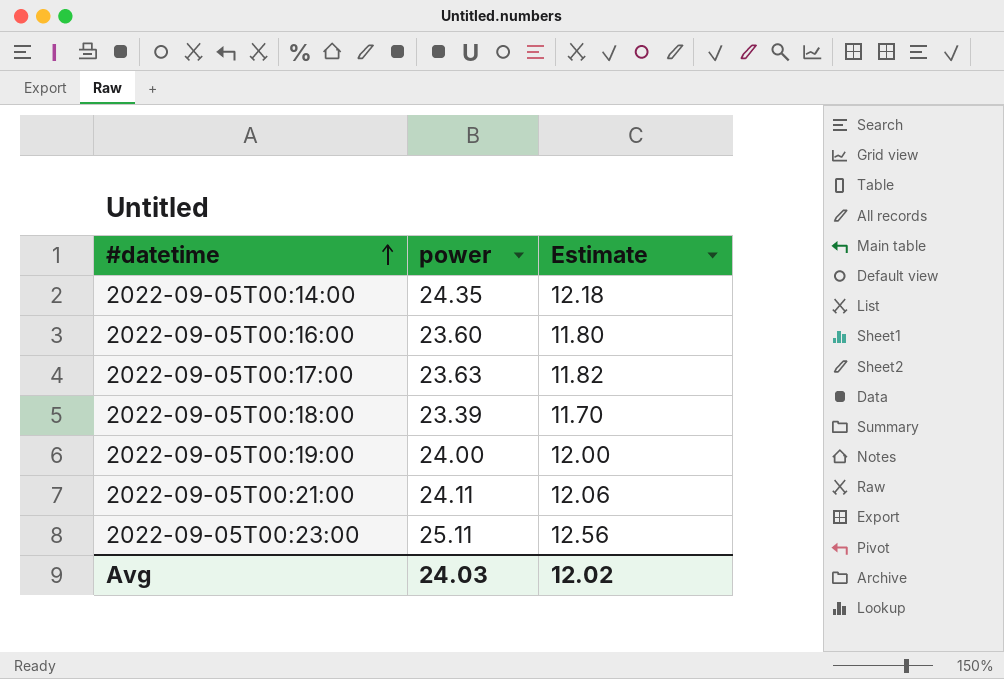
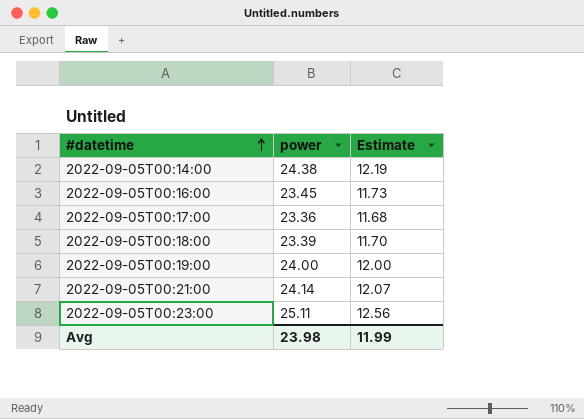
2022-09-05T00:14:00 | power: 24.35 -> 24.38
2022-09-05T00:14:00 | Estimate: 12.18 -> 12.19
2022-09-05T00:16:00 | power: 23.60 -> 23.45
2022-09-05T00:16:00 | Estimate: 11.80 -> 11.73
2022-09-05T00:17:00 | power: 23.63 -> 23.36
2022-09-05T00:17:00 | Estimate: 11.82 -> 11.68
2022-09-05T00:21:00 | power: 24.11 -> 24.14
2022-09-05T00:21:00 | Estimate: 12.06 -> 12.07
Avg | power: 24.03 -> 23.98
Avg | Estimate: 12.02 -> 11.99

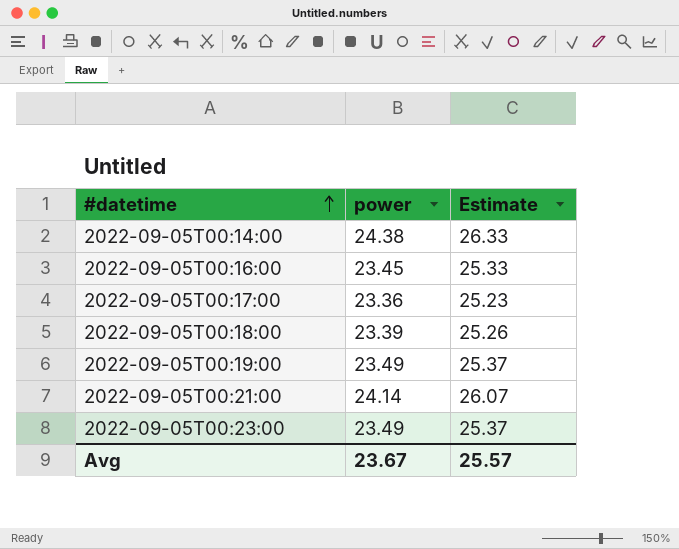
column Estimate | formula: [power] * 0.5 -> [power] * 1.08
2022-09-05T00:19:00 | power: 24.00 -> 23.49
2022-09-05T00:23:00 | power: 25.11 -> 23.49
Avg | power: 23.98 -> 23.67
Avg | Estimate: 11.99 -> 25.57

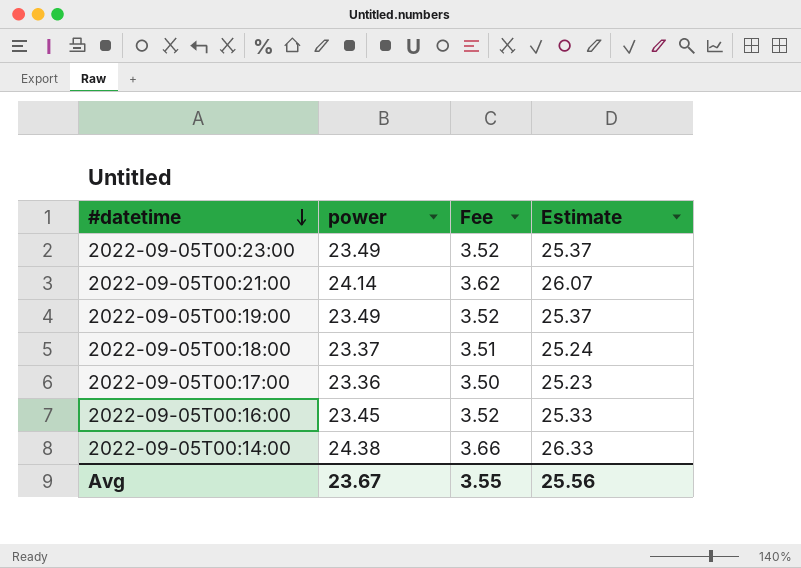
row order: #datetime ascending -> #datetime descending
column Fee | formula: none -> [power] * 0.15
2022-09-05T00:18:00 | power: 23.39 -> 23.37
2022-09-05T00:18:00 | Estimate: 25.26 -> 25.24
Avg | Estimate: 25.57 -> 25.56

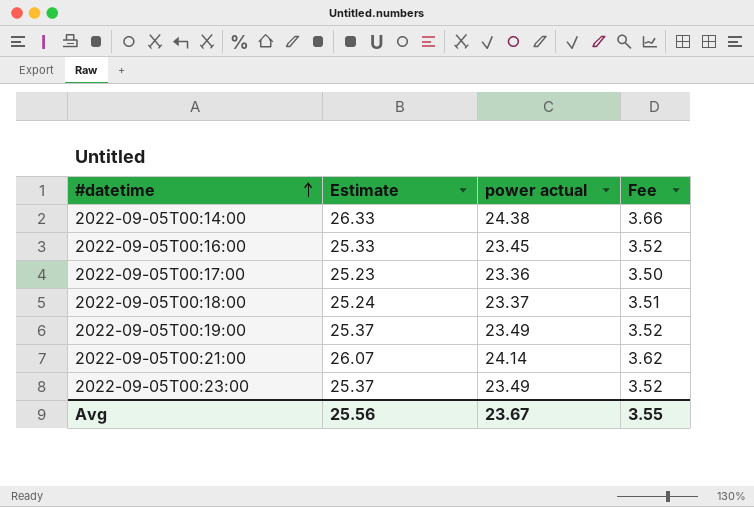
row order: #datetime descending -> #datetime ascending
column Estimate | position: 4 -> 2
column name: power -> power actual

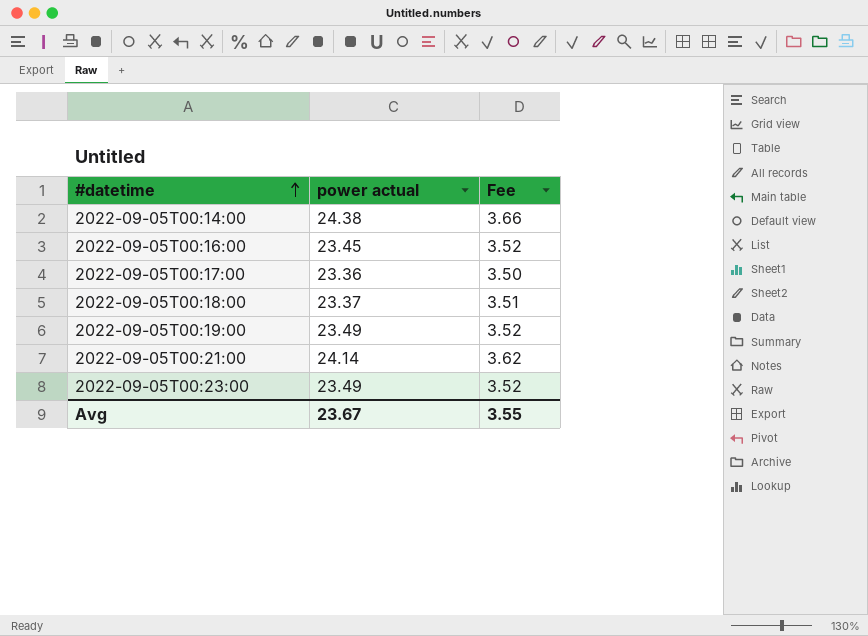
column Estimate | formula: [power actual] * 1.08 -> none

